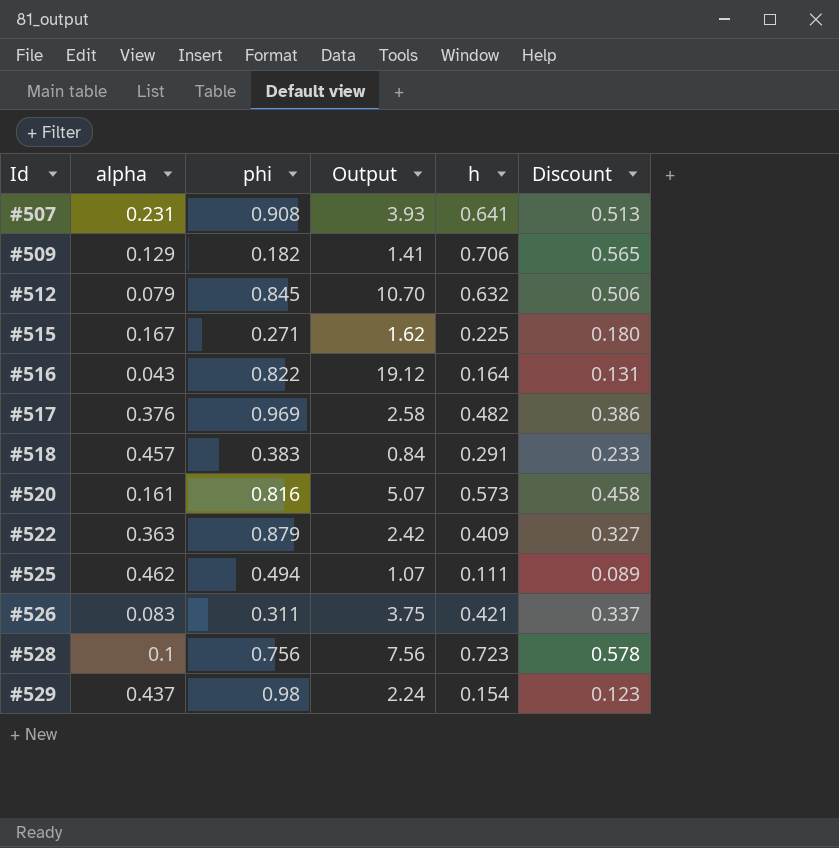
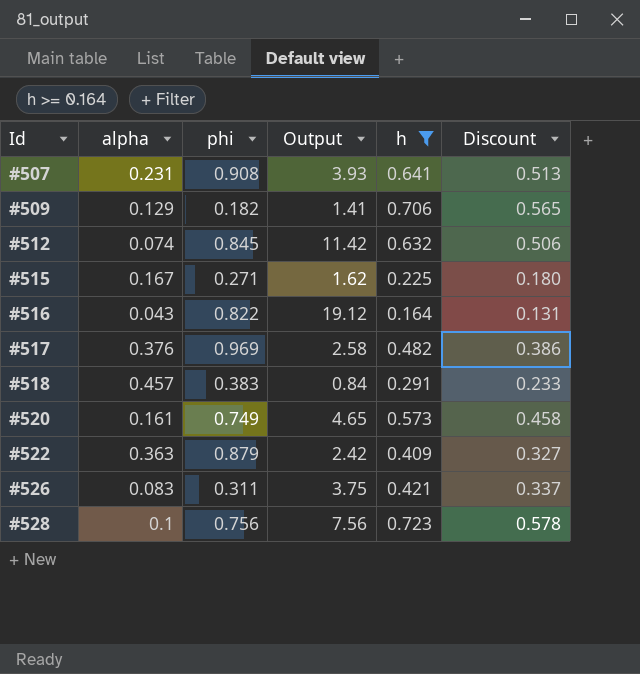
filter: none -> h >= 0.164
#512 | alpha: 0.079 -> 0.074
#512 | Output: 10.70 -> 11.42
#520 | phi: 0.816 -> 0.749
#520 | Output: 5.07 -> 4.65

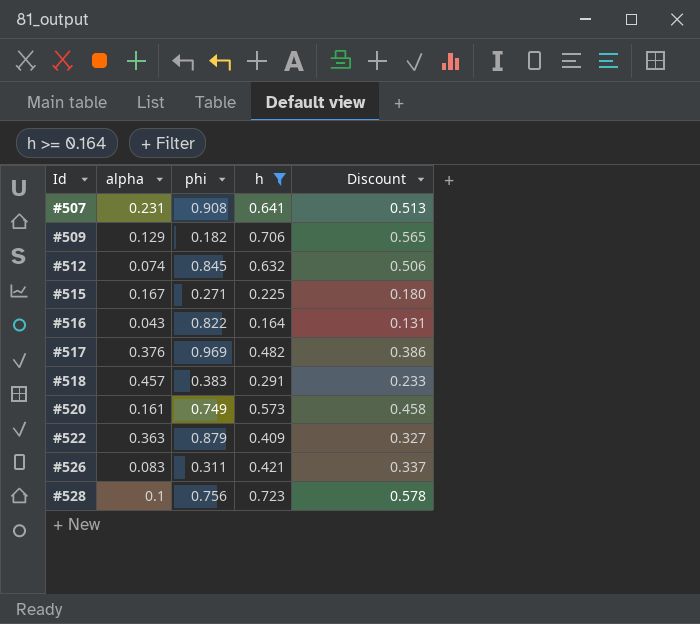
column Output | formula: [phi] / [alpha] -> none

